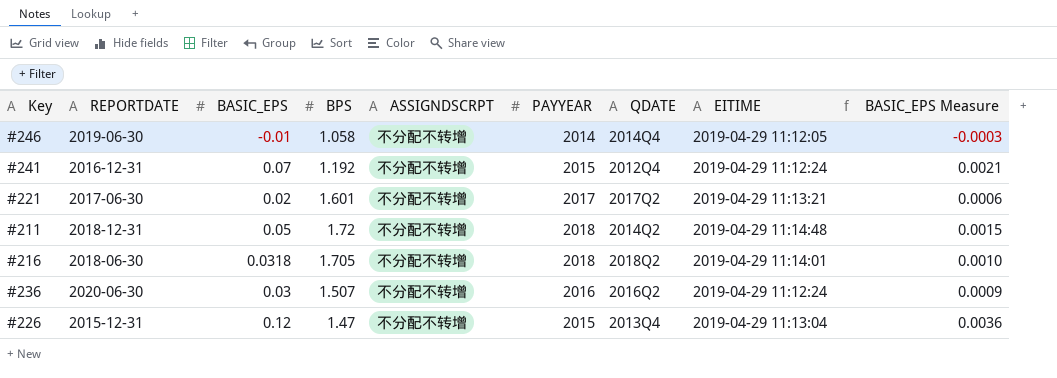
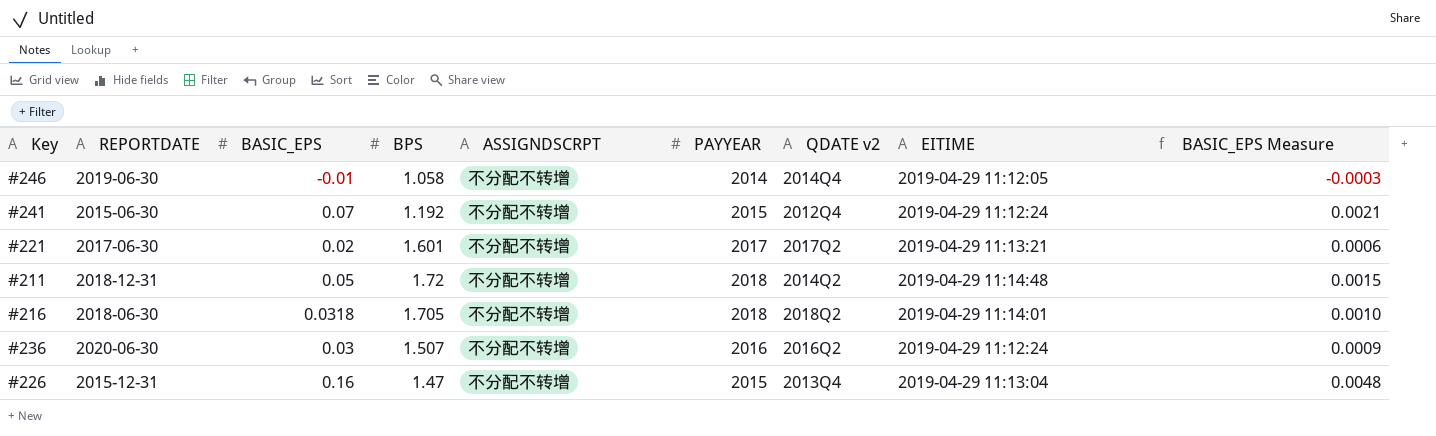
column name: QDATE -> QDATE v2
#241 | REPORTDATE: 2016-12-31 -> 2015-06-30
#226 | BASIC_EPS: 0.12 -> 0.16
#226 | BASIC_EPS Measure: 0.0036 -> 0.0048

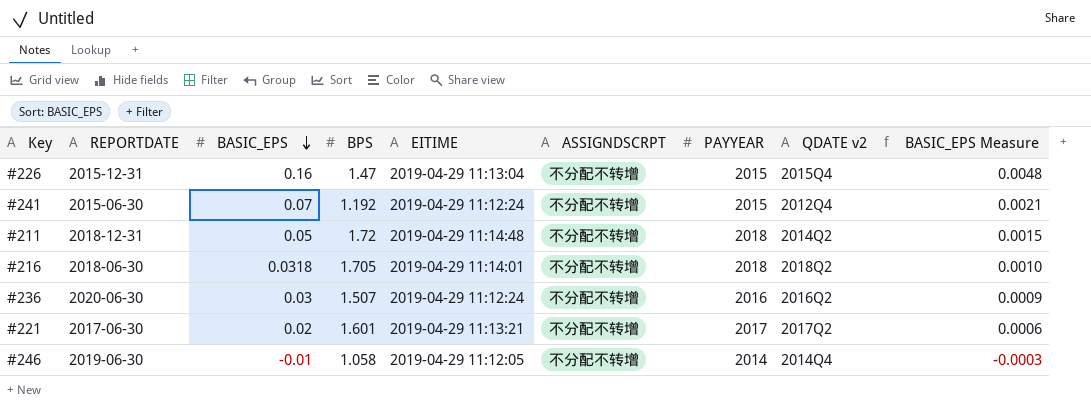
row order: none -> BASIC_EPS descending
column EITIME | position: 8 -> 5
#226 | QDATE v2: 2013Q4 -> 2015Q4

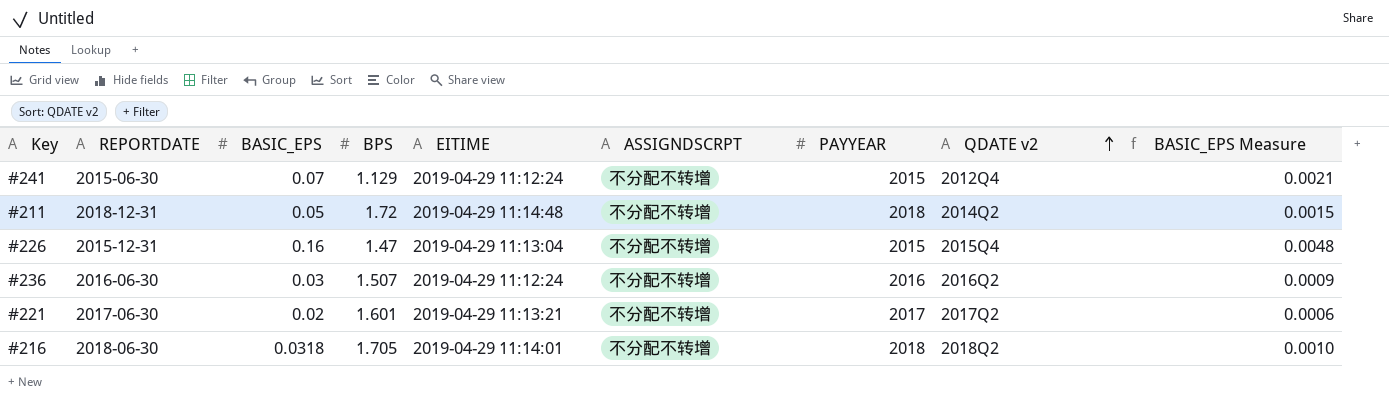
row order: BASIC_EPS descending -> QDATE v2 ascending
row #246: 2019-06-30 | -0.01 | 1.058 | 2019-04-29 11:12:05 | 不分配不转增 | 2014 | 2014Q4 | -0.0003 -> none
#241 | BPS: 1.192 -> 1.129
#236 | REPORTDATE: 2020-06-30 -> 2016-06-30

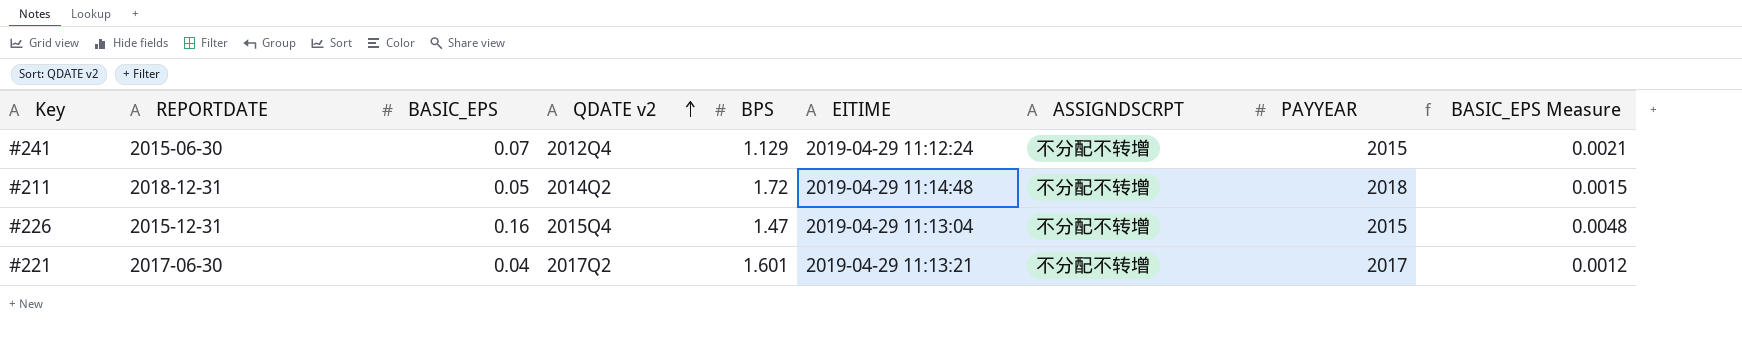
column QDATE v2 | position: 8 -> 4
row #236: 2016-06-30 | 0.03 | 1.507 | 2019-04-29 11:12:24 | 不分配不转增 | 2016 | 2016Q2 | 0.0009 -> none
row #216: 2018-06-30 | 0.0318 | 1.705 | 2019-04-29 11:14:01 | 不分配不转增 | 2018 | 2018Q2 | 0.0010 -> none
#221 | BASIC_EPS: 0.02 -> 0.04
#221 | BASIC_EPS Measure: 0.0006 -> 0.0012

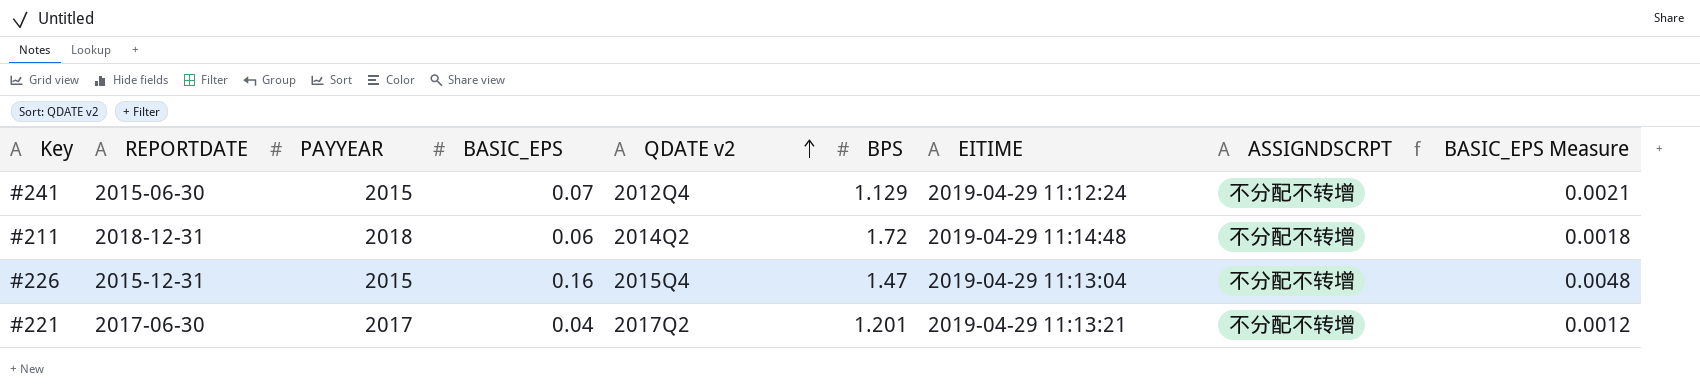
column PAYYEAR | position: 8 -> 3
#211 | BASIC_EPS: 0.05 -> 0.06
#211 | BASIC_EPS Measure: 0.0015 -> 0.0018
#221 | BPS: 1.601 -> 1.201

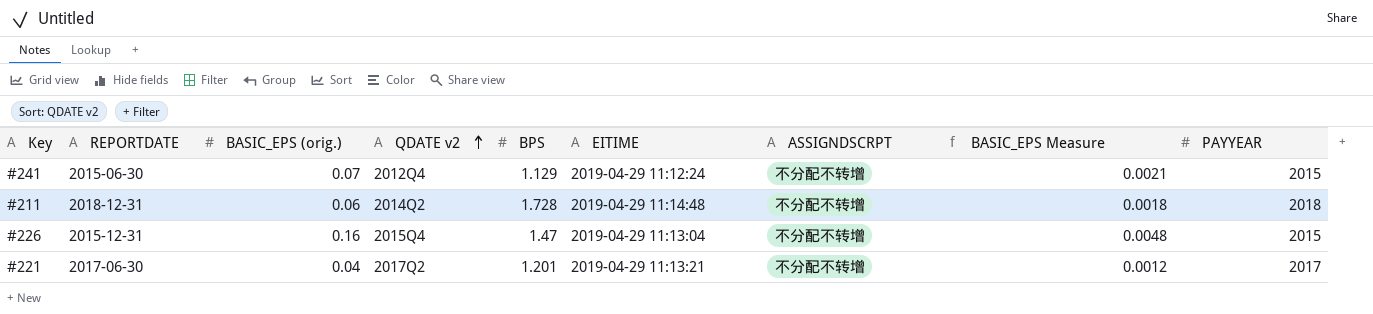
column name: BASIC_EPS -> BASIC_EPS (orig.)
column PAYYEAR | position: 3 -> 9
#211 | BPS: 1.72 -> 1.728

